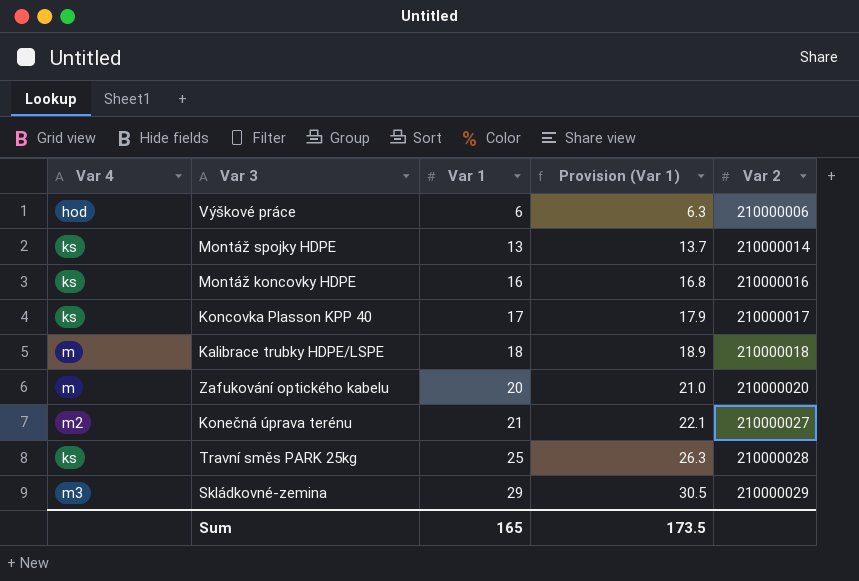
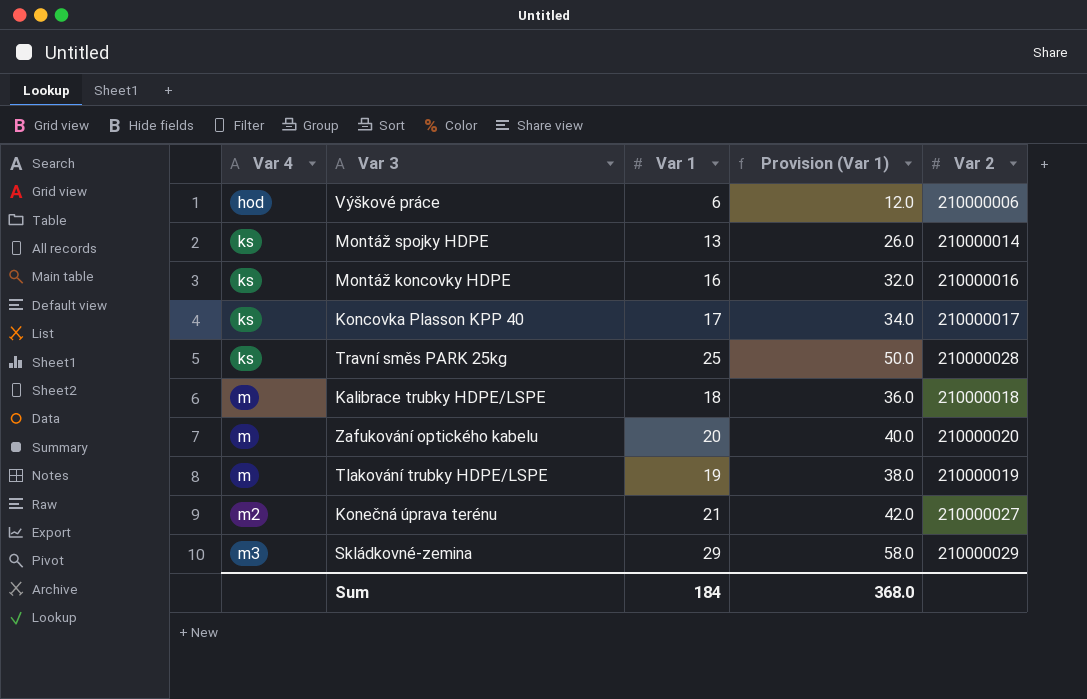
row order: Var 1 ascending -> Var 4 ascending
column Provision (Var 1) | formula: [Var 1] * 1.05 -> [Var 1] * 2
row Tlakování trubky HDPE/LSPE: none -> m | 19 | 38.0 | 210000019
Sum | Var 1: 165 -> 184
Sum | Provision (Var 1): 173.5 -> 368.0

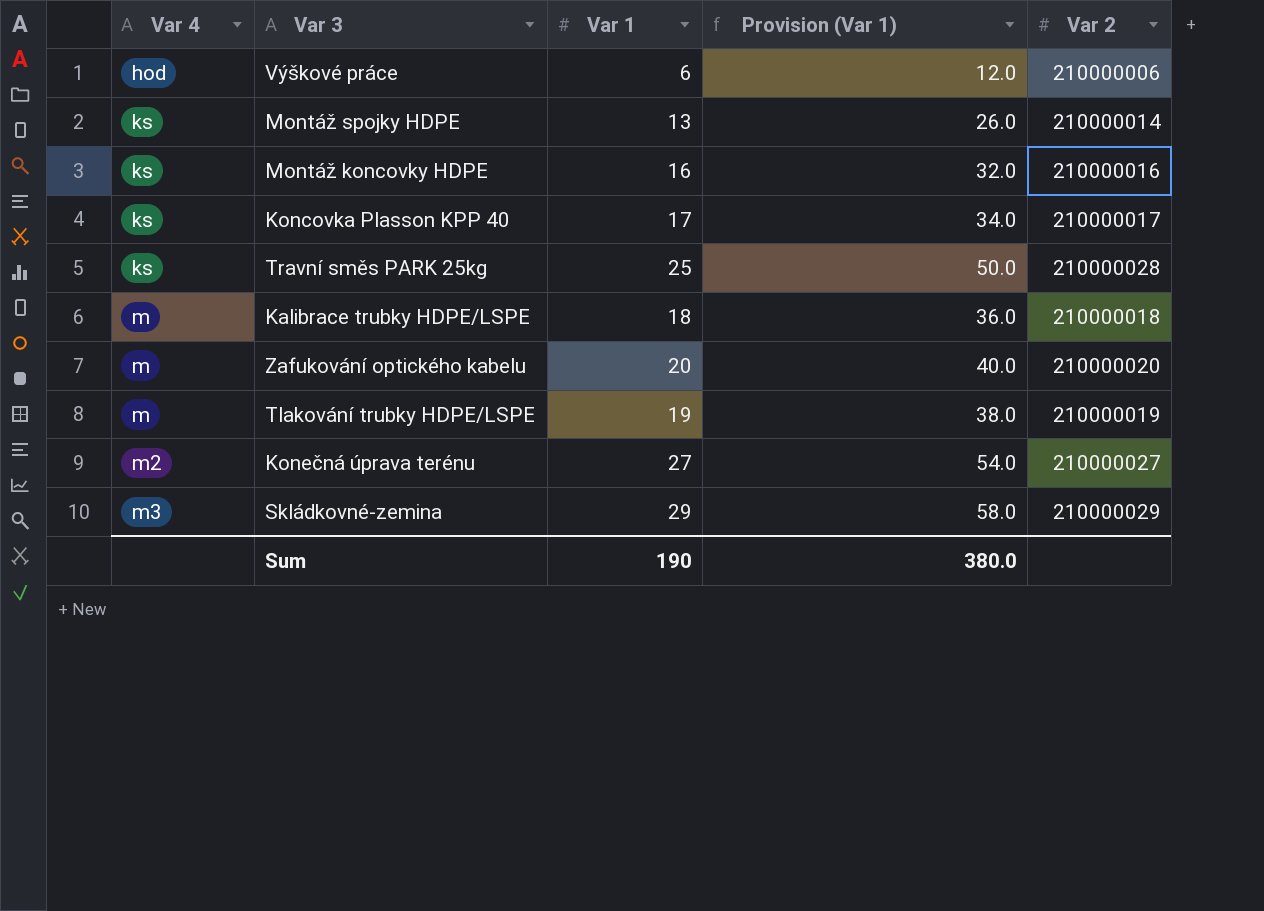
Konečná úprava terénu | Var 1: 21 -> 27
Konečná úprava terénu | Provision (Var 1): 42.0 -> 54.0
Sum | Var 1: 184 -> 190
Sum | Provision (Var 1): 368.0 -> 380.0

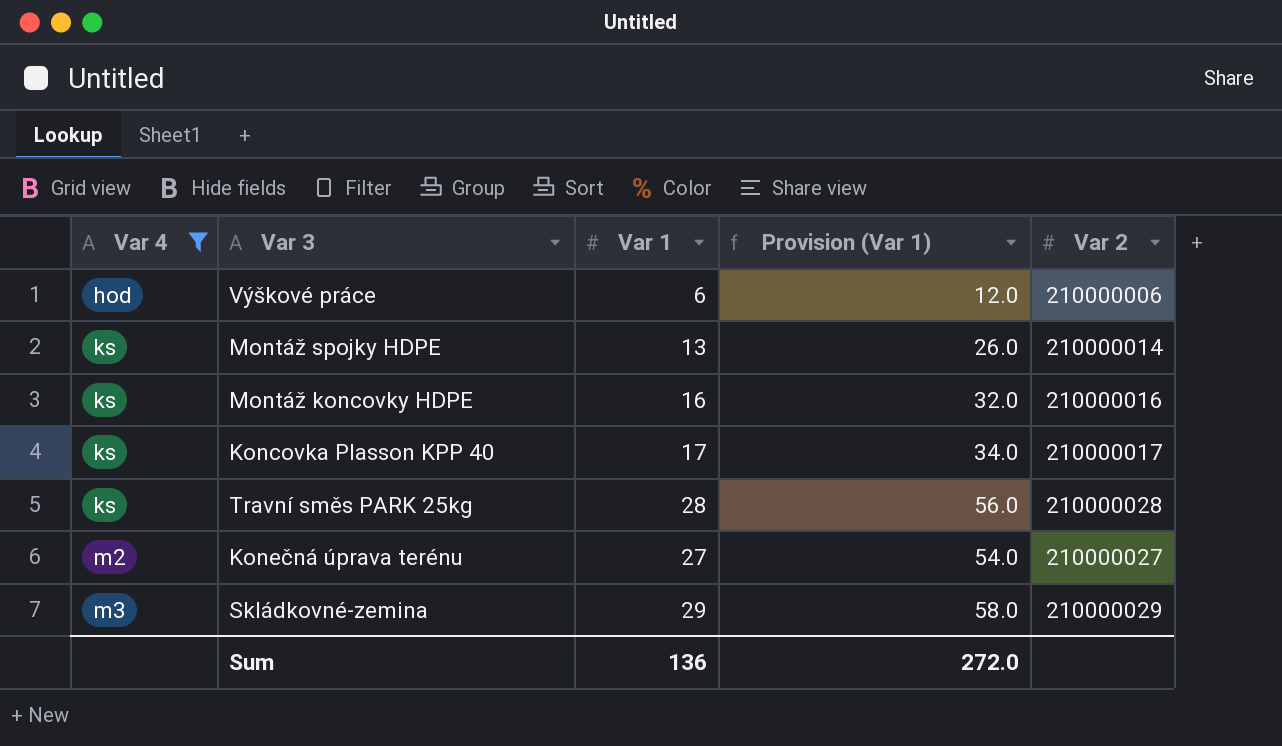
filter: none -> Var 4 != m
Travní směs PARK 25kg | Var 1: 25 -> 28
Travní směs PARK 25kg | Provision (Var 1): 50.0 -> 56.0
Sum | Var 1: 190 -> 136
Sum | Provision (Var 1): 380.0 -> 272.0

